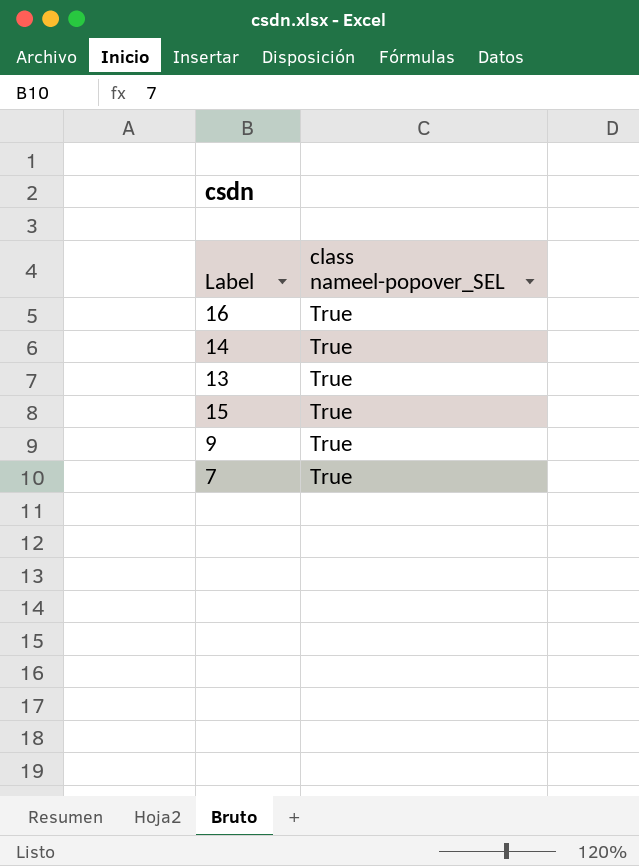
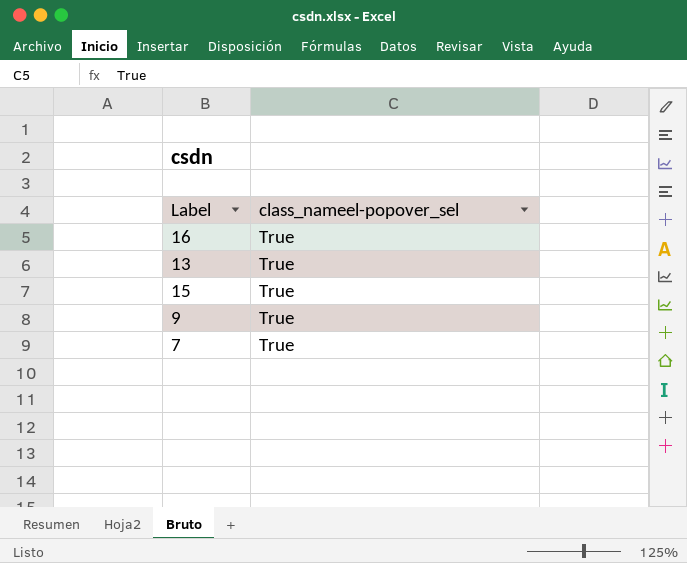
column name: class nameel-popover_SEL -> class_nameel-popover_sel
row 14: True -> none

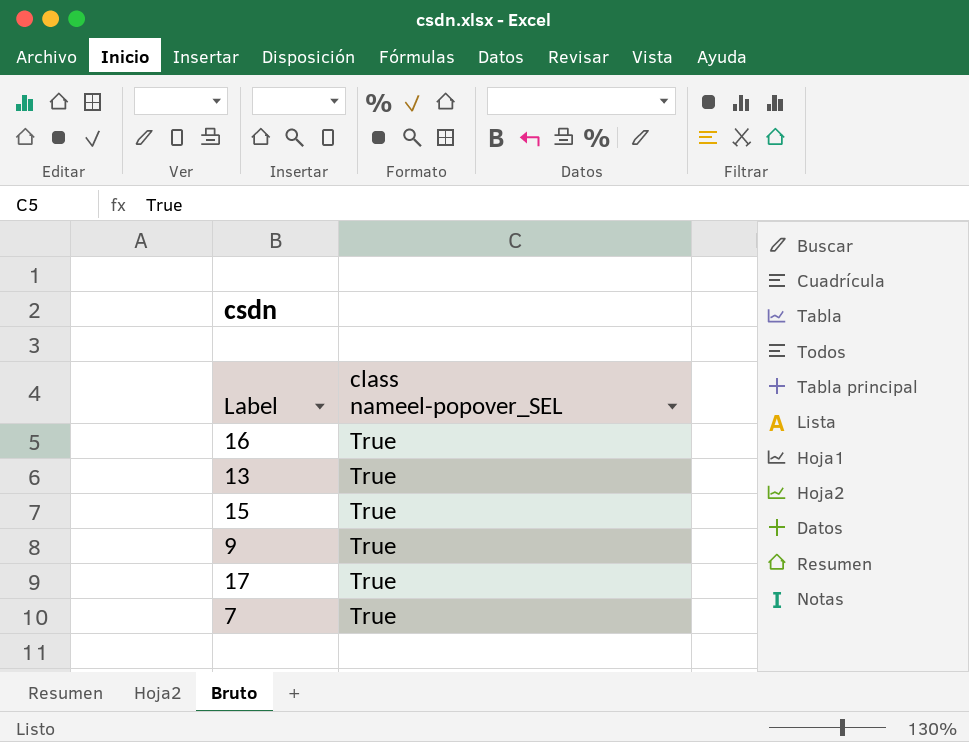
column name: class_nameel-popover_sel -> class nameel-popover_SEL
row 17: none -> True

